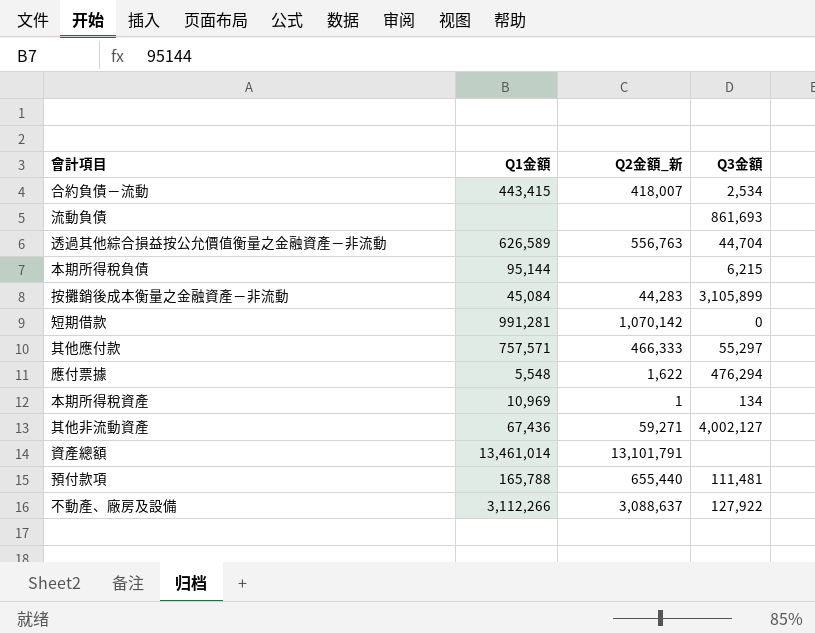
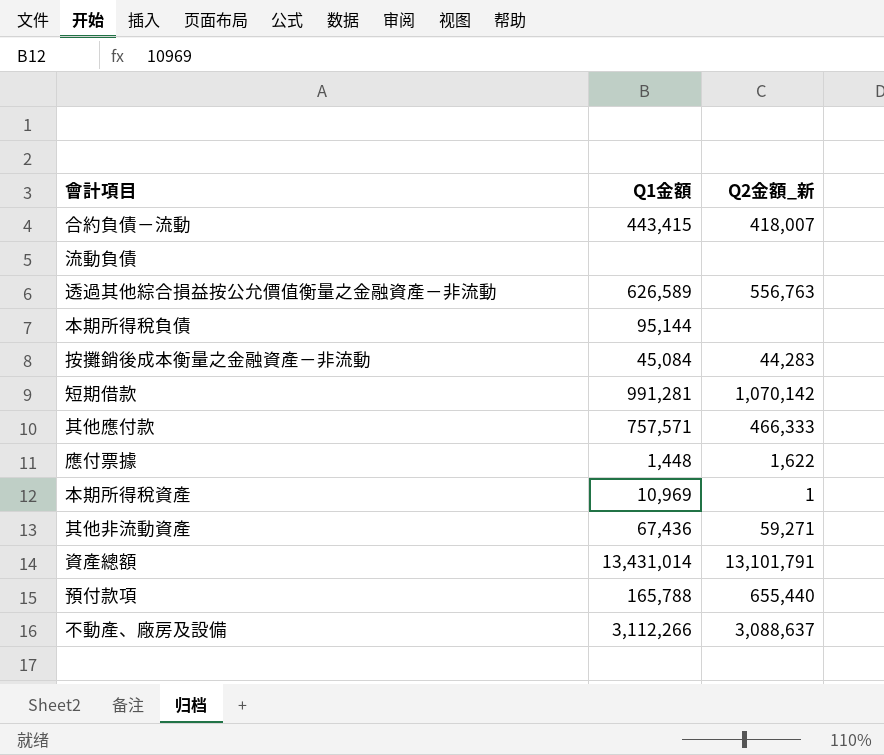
column Q3金額 | position: 4 -> none
應付票據 | Q1金額: 5,548 -> 1,448
資產總額 | Q1金額: 13,461,014 -> 13,431,014

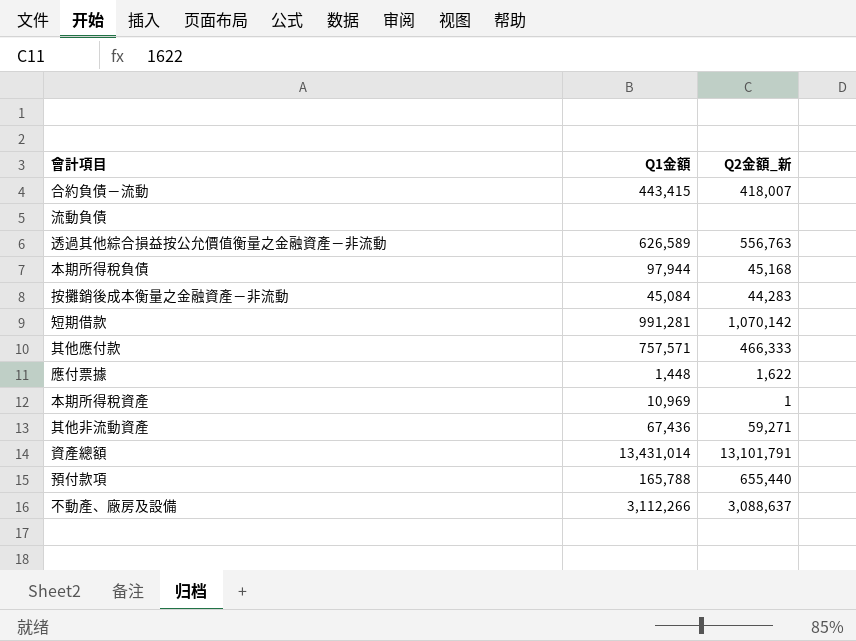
本期所得稅負債 | Q1金額: 95,144 -> 97,944
本期所得稅負債 | Q2金額_新: none -> 45,168

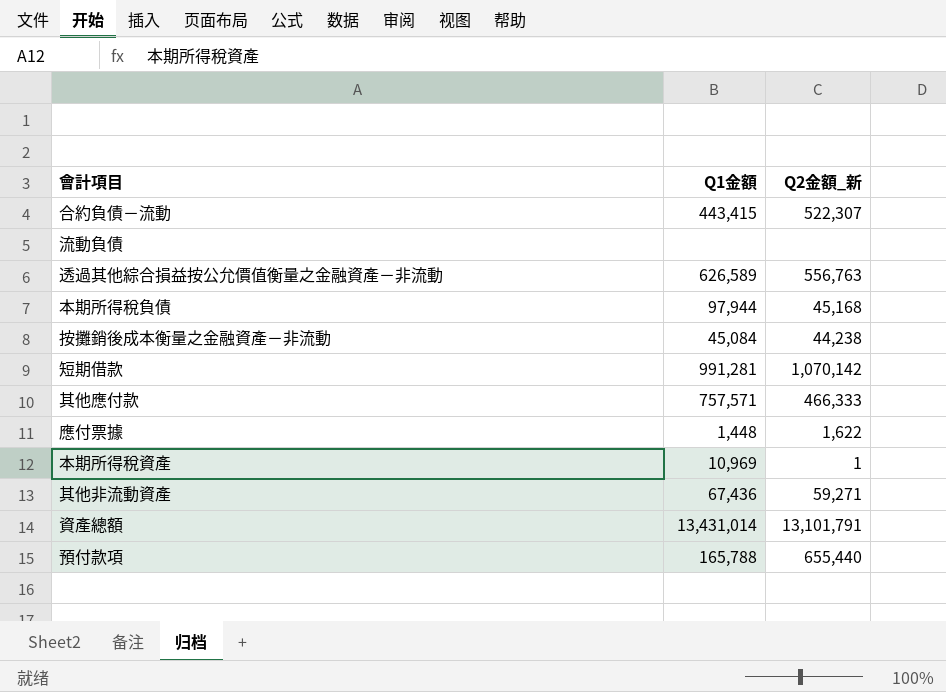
row 不動產、廠房及設備: 3,112,266 | 3,088,637 -> none
合約負債－流動 | Q2金額_新: 418,007 -> 522,307
按攤銷後成本衡量之金融資產－非流動 | Q2金額_新: 44,283 -> 44,238

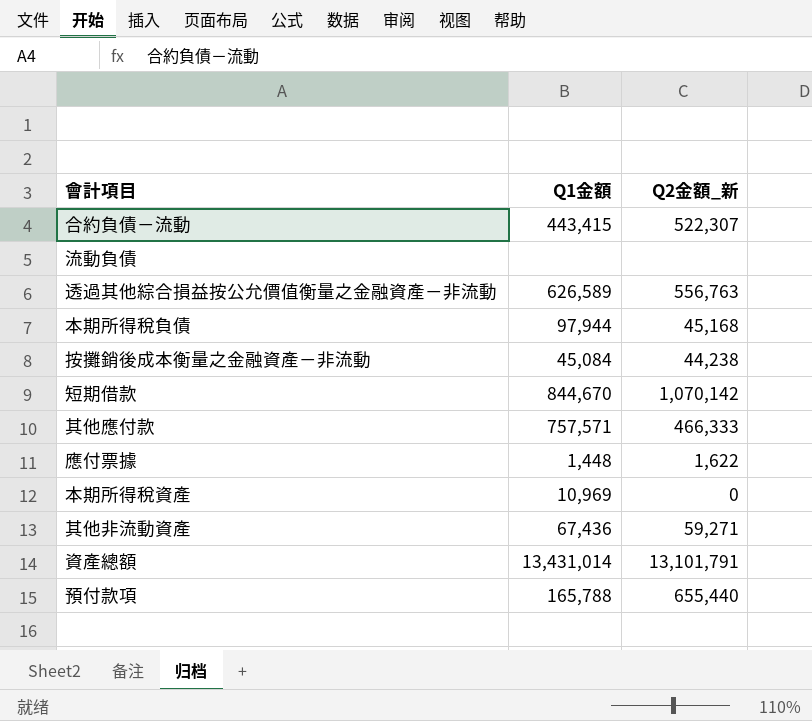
短期借款 | Q1金額: 991,281 -> 844,670
本期所得稅資產 | Q2金額_新: 1 -> 0

